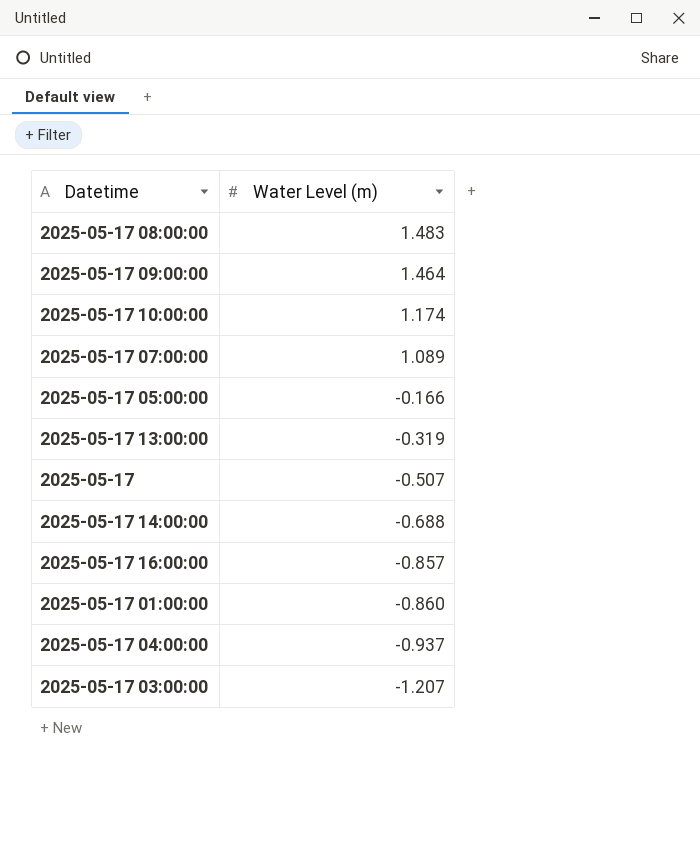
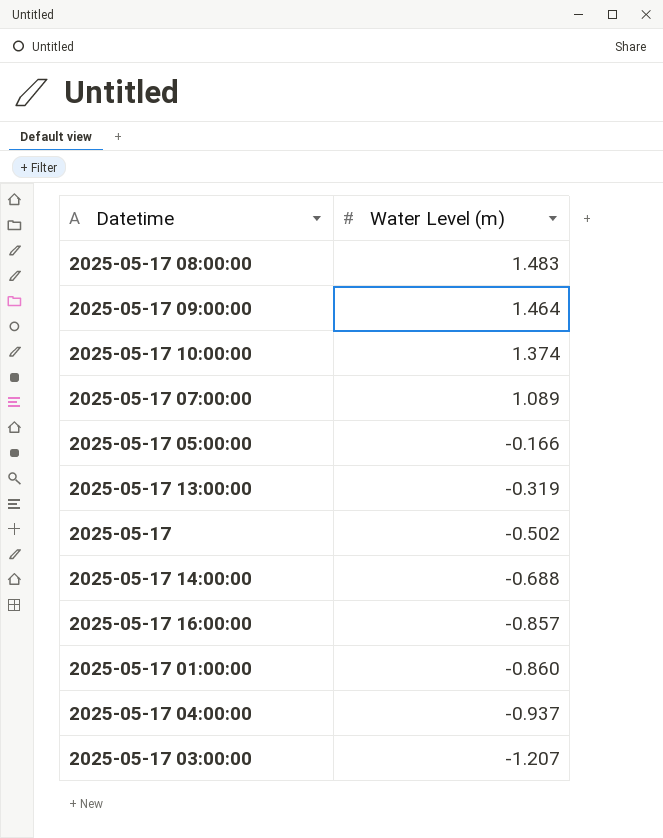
2025-05-17 10:00:00 | Water Level (m): 1.174 -> 1.374
2025-05-17 | Water Level (m): -0.507 -> -0.502

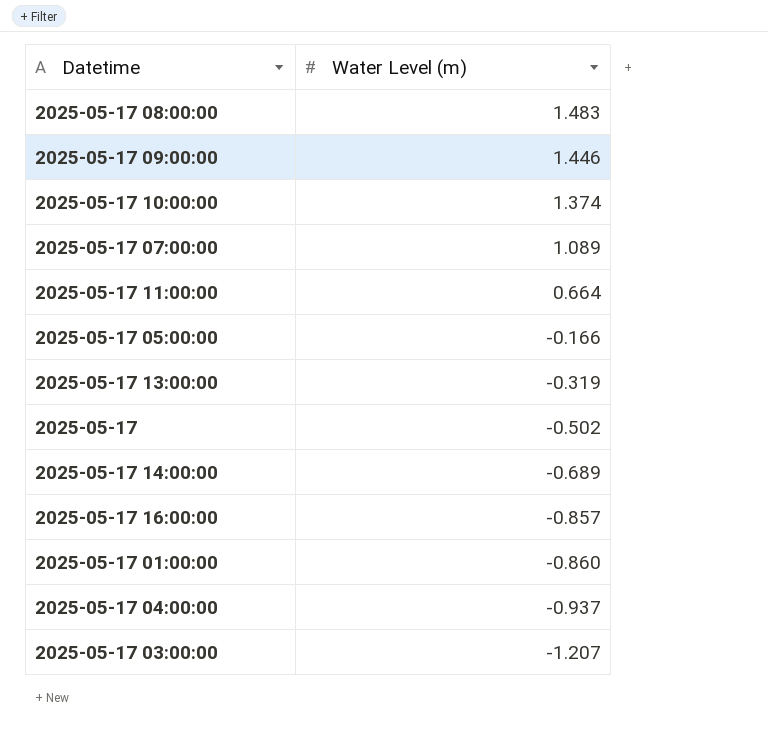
2025-05-17 09:00:00 | Water Level (m): 1.464 -> 1.446
row 2025-05-17 11:00:00: none -> 0.664
2025-05-17 14:00:00 | Water Level (m): -0.688 -> -0.689

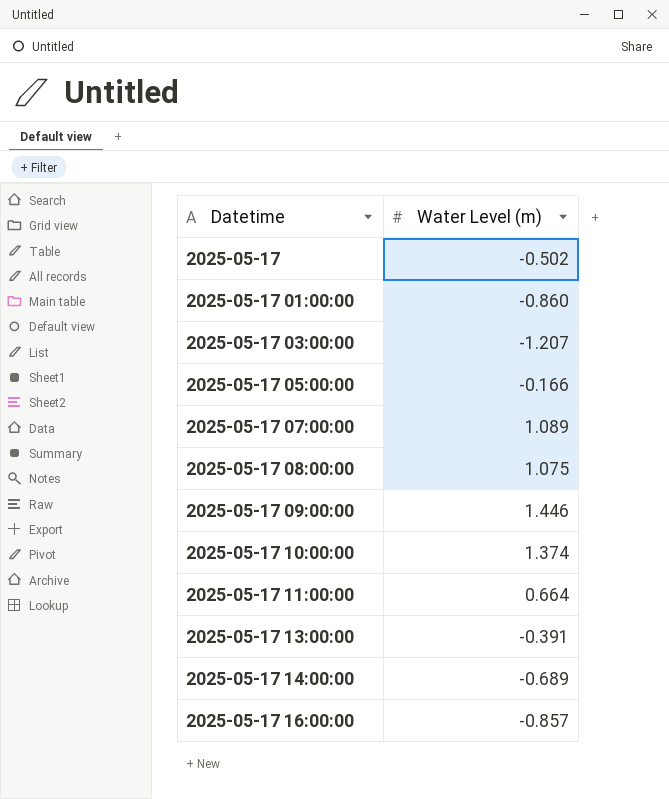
row order: Water Level (m) descending -> Datetime ascending
row 2025-05-17 04:00:00: -0.937 -> none
2025-05-17 08:00:00 | Water Level (m): 1.483 -> 1.075
2025-05-17 13:00:00 | Water Level (m): -0.319 -> -0.391

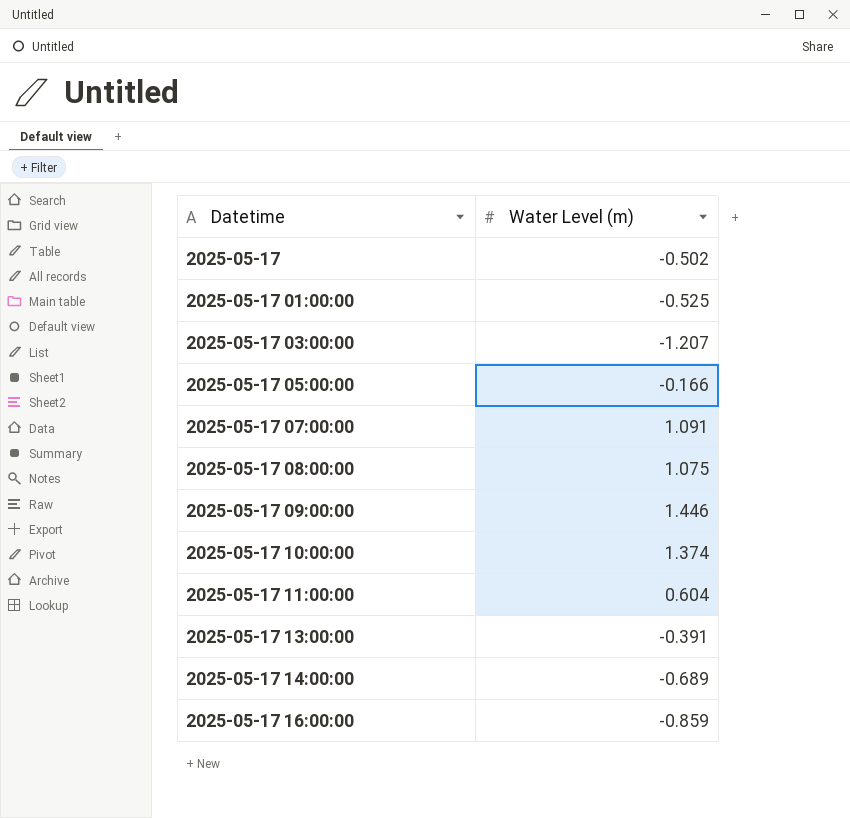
2025-05-17 01:00:00 | Water Level (m): -0.860 -> -0.525
2025-05-17 07:00:00 | Water Level (m): 1.089 -> 1.091
2025-05-17 11:00:00 | Water Level (m): 0.664 -> 0.604
2025-05-17 16:00:00 | Water Level (m): -0.857 -> -0.859

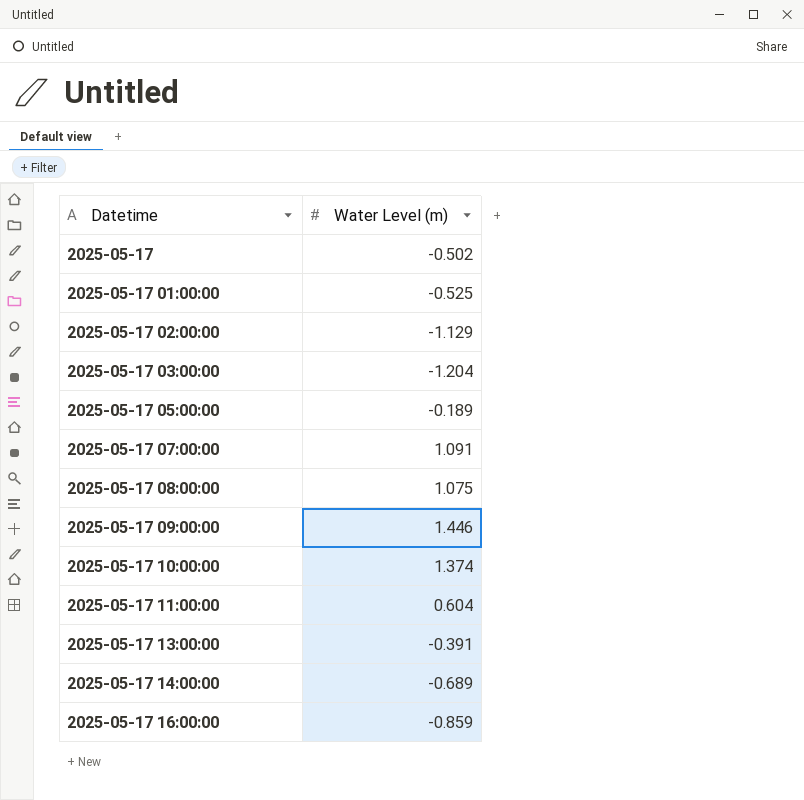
row 2025-05-17 02:00:00: none -> -1.129
2025-05-17 03:00:00 | Water Level (m): -1.207 -> -1.204
2025-05-17 05:00:00 | Water Level (m): -0.166 -> -0.189

